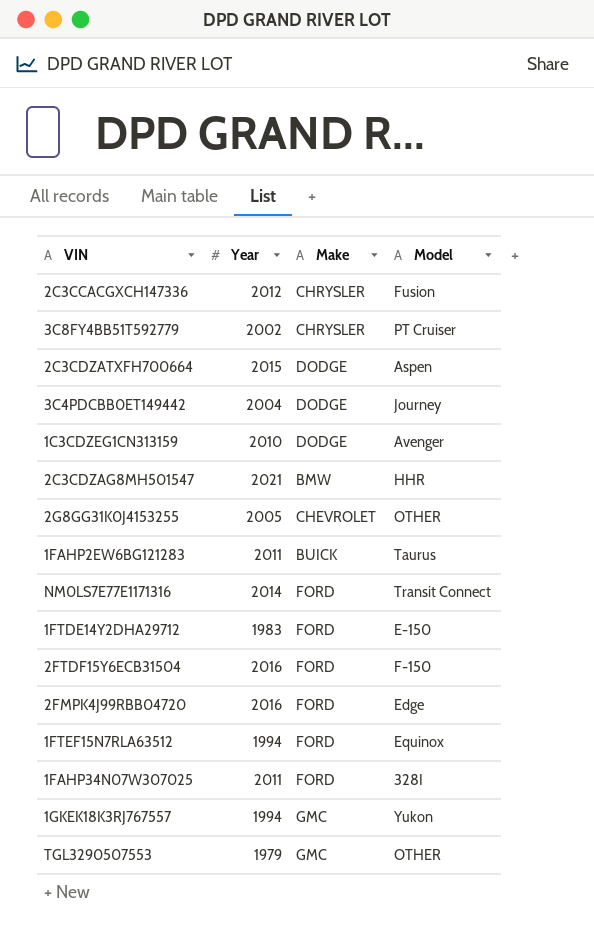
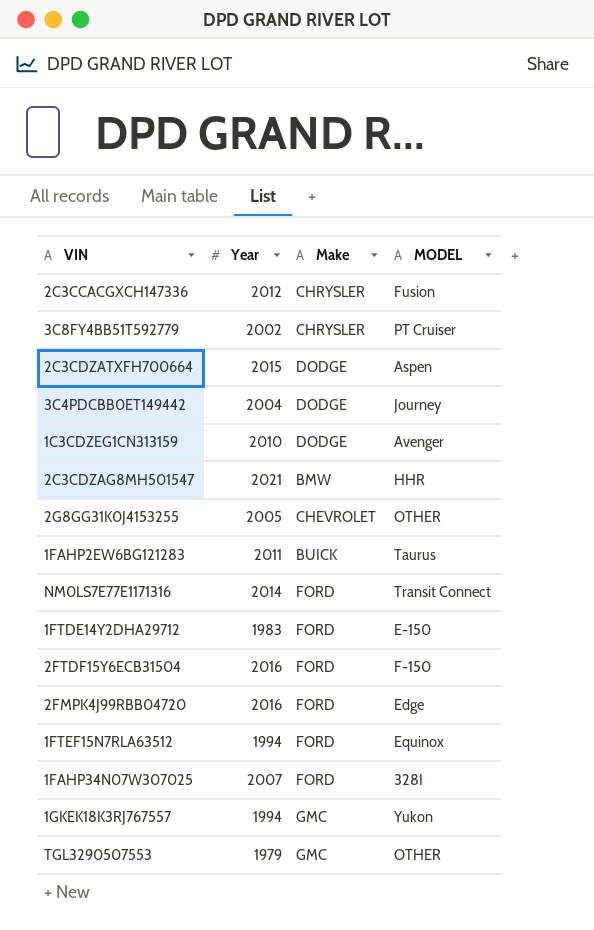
column name: Model -> MODEL
1FAHP34N07W307025 | Year: 2011 -> 2007

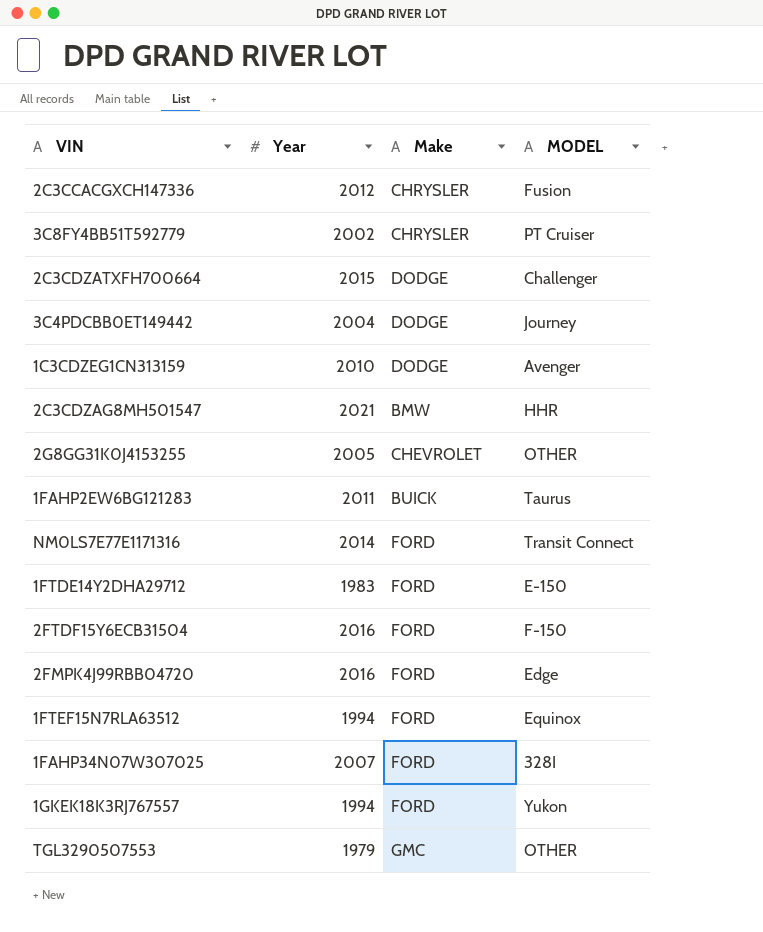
2C3CDZATXFH700664 | MODEL: Aspen -> Challenger
1GKEK18K3RJ767557 | Make: GMC -> FORD

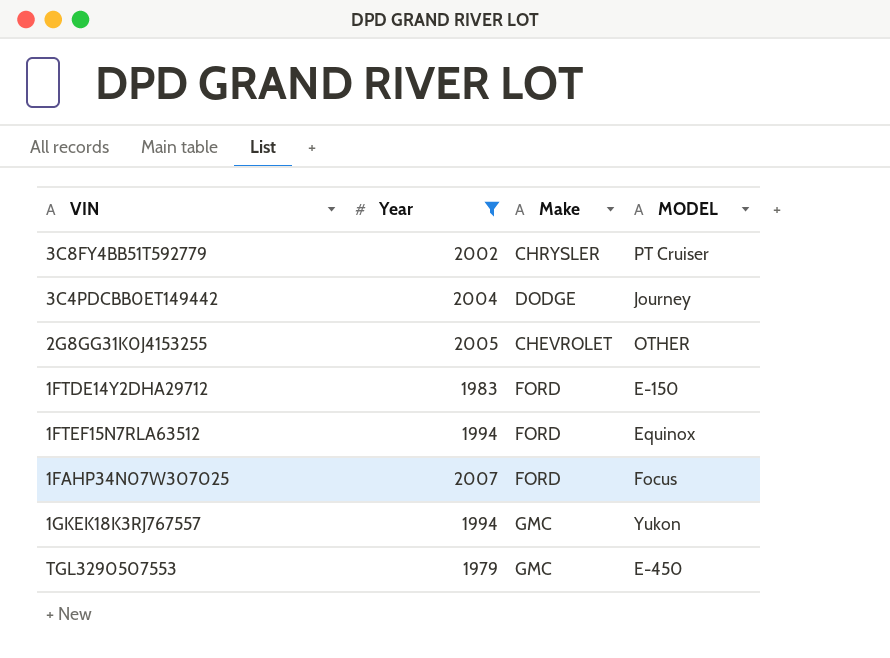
filter: none -> Year <= 2007
1FAHP34N07W307025 | MODEL: 328I -> Focus
1GKEK18K3RJ767557 | Make: FORD -> GMC
TGL3290507553 | MODEL: OTHER -> E-450

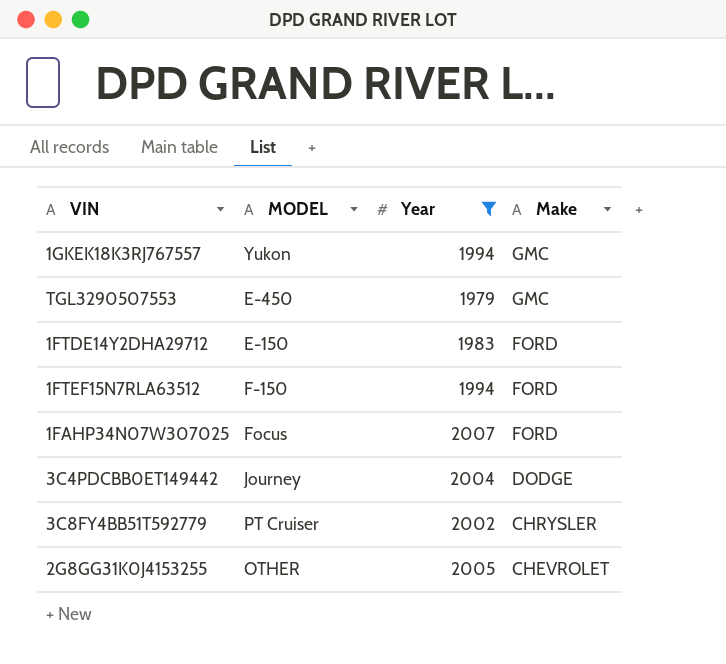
row order: none -> Make descending
column MODEL | position: 4 -> 2
1FTEF15N7RLA63512 | MODEL: Equinox -> F-150

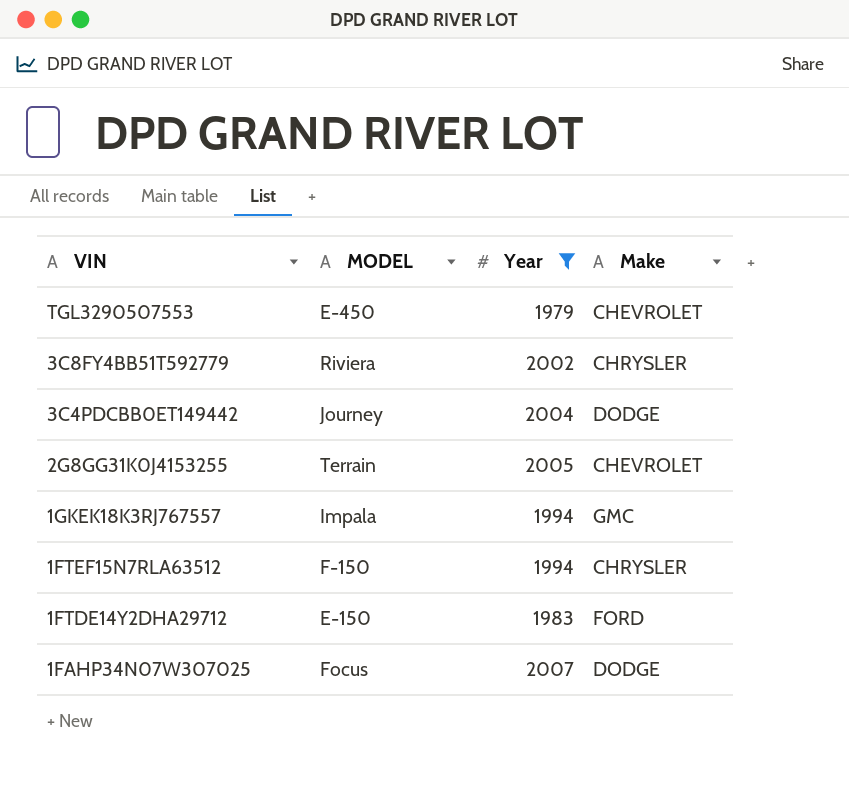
row order: Make descending -> VIN descending
TGL3290507553 | Make: GMC -> CHEVROLET
3C8FY4BB51T592779 | MODEL: PT Cruiser -> Riviera
2G8GG31K0J4153255 | MODEL: OTHER -> Terrain
1GKEK18K3RJ767557 | MODEL: Yukon -> Impala
1FTEF15N7RLA63512 | Make: FORD -> CHRYSLER
1FAHP34N07W307025 | Make: FORD -> DODGE

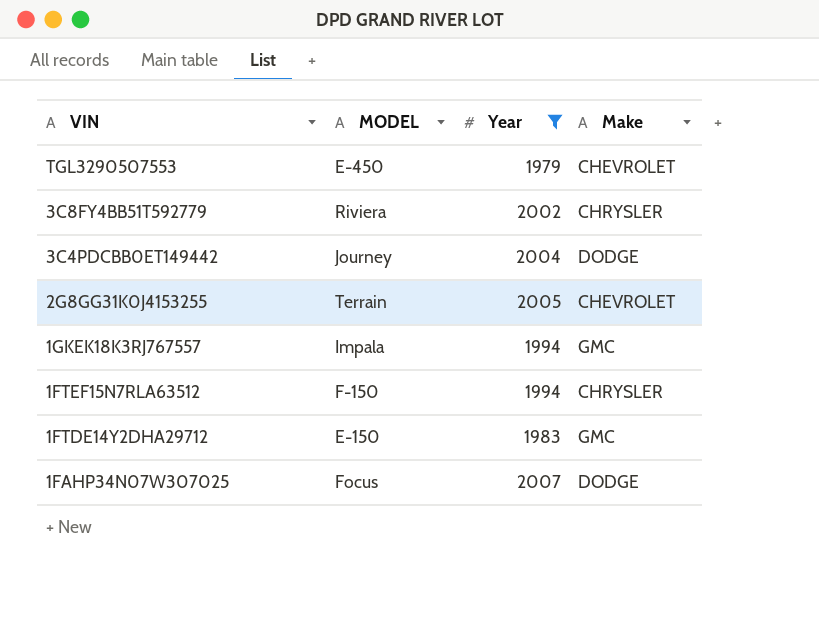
1FTDE14Y2DHA29712 | Make: FORD -> GMC

